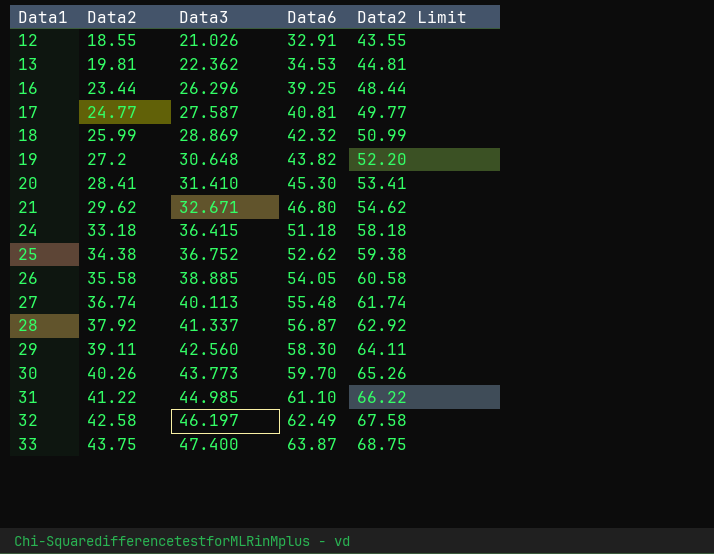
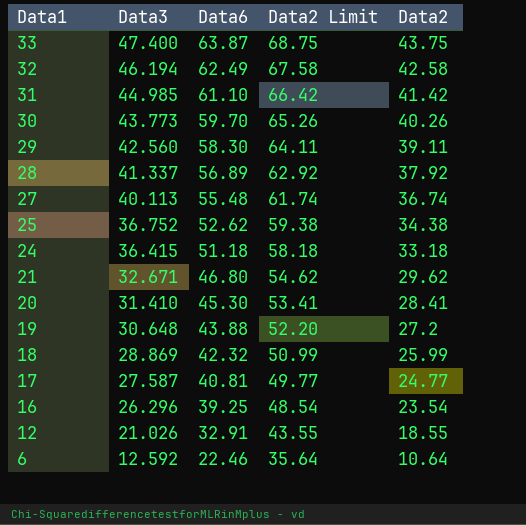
row order: Data1 ascending -> Data1 descending
column Data2 | position: 2 -> 5
row 13: 19.81 | 22.362 | 34.53 | 44.81 -> none
row 26: 35.58 | 38.885 | 54.05 | 60.58 -> none
32 | Data3: 46.197 -> 46.194
31 | Data2 Limit: 66.22 -> 66.42
31 | Data2: 41.22 -> 41.42
28 | Data6: 56.87 -> 56.89
19 | Data6: 43.82 -> 43.88
16 | Data2 Limit: 48.44 -> 48.54
16 | Data2: 23.44 -> 23.54
row 6: none -> 12.592 | 22.46 | 35.64 | 10.64

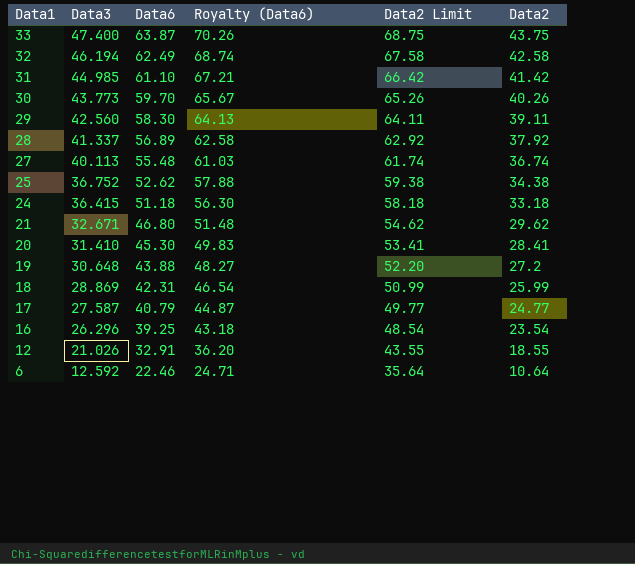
column Royalty (Data6) | formula: none -> [Data6] * 1.1
18 | Data6: 42.32 -> 42.31
17 | Data6: 40.81 -> 40.79

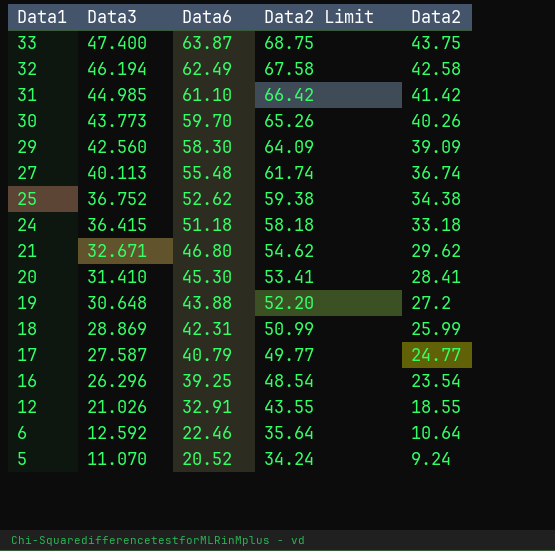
column Royalty (Data6) | formula: [Data6] * 1.1 -> none
row 28: 41.337 | 56.89 | 62.58 | 62.92 | 37.92 -> none
29 | Data2 Limit: 64.11 -> 64.09
29 | Data2: 39.11 -> 39.09
row 5: none -> 11.070 | 20.52 | 34.24 | 9.24

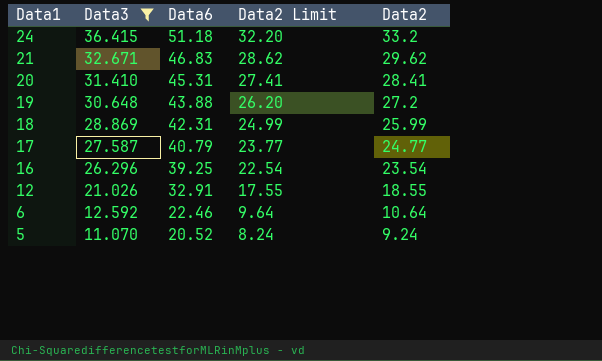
filter: none -> Data3 <= 36.415
column Data2 Limit | formula: [Data2] + 25 -> [Data2] - 1
24 | Data2: 33.18 -> 33.2
21 | Data6: 46.80 -> 46.83
20 | Data6: 45.30 -> 45.31

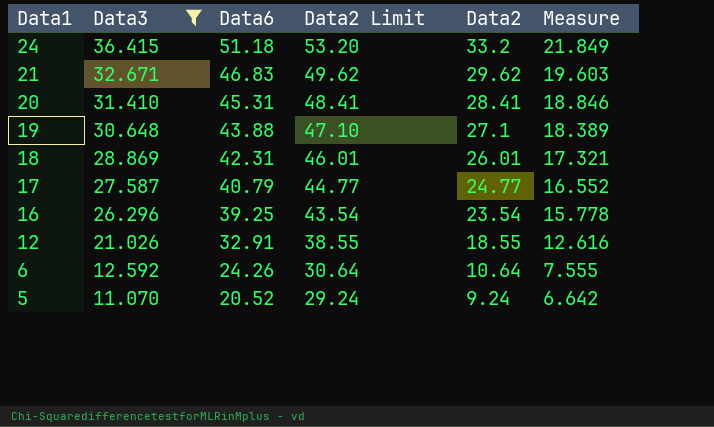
column Data2 Limit | formula: [Data2] - 1 -> [Data2] + 20
column Measure | formula: none -> [Data3] * 0.6
19 | Data2: 27.2 -> 27.1
18 | Data2: 25.99 -> 26.01
6 | Data6: 22.46 -> 24.26

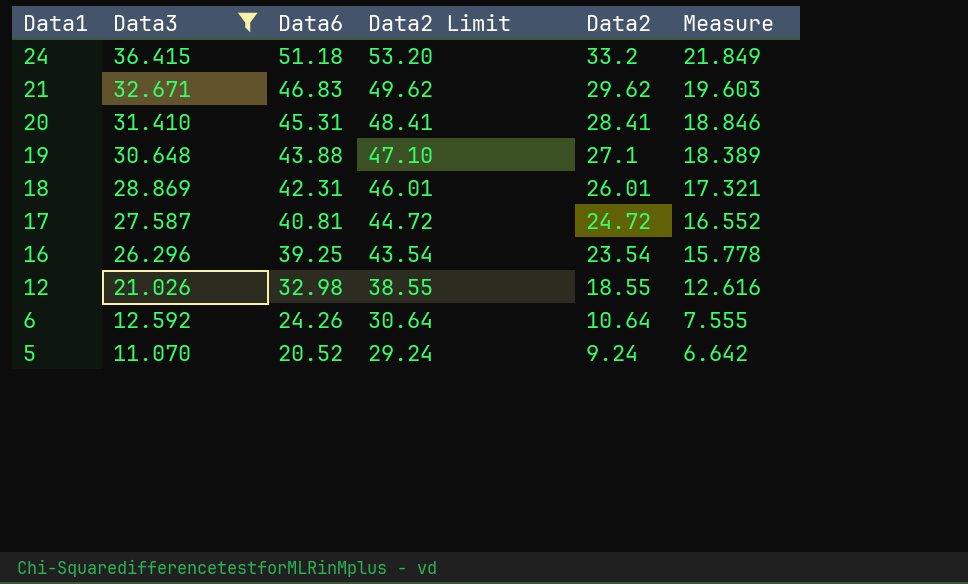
17 | Data6: 40.79 -> 40.81
17 | Data2 Limit: 44.77 -> 44.72
17 | Data2: 24.77 -> 24.72
12 | Data6: 32.91 -> 32.98

